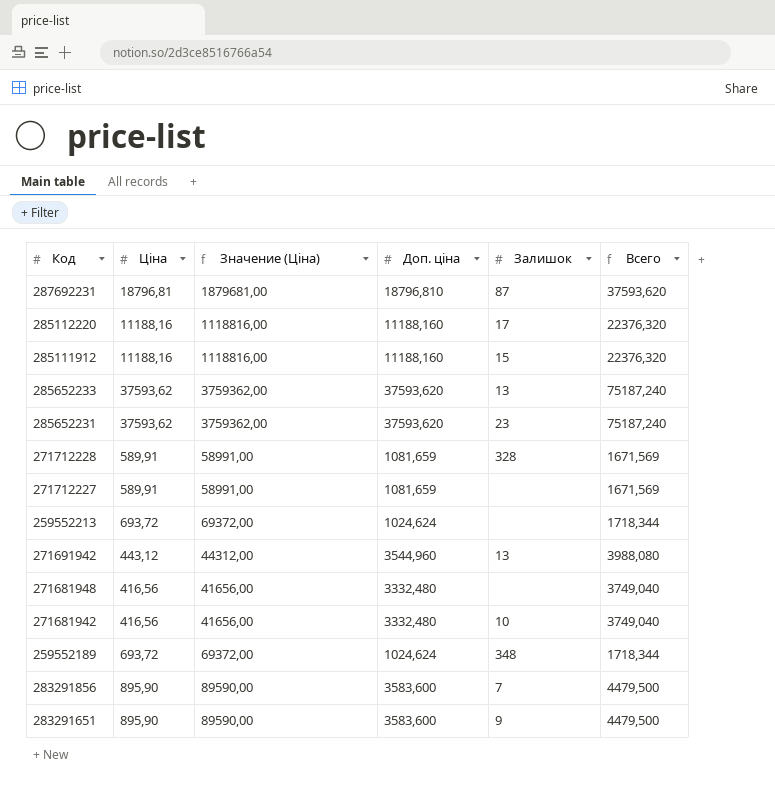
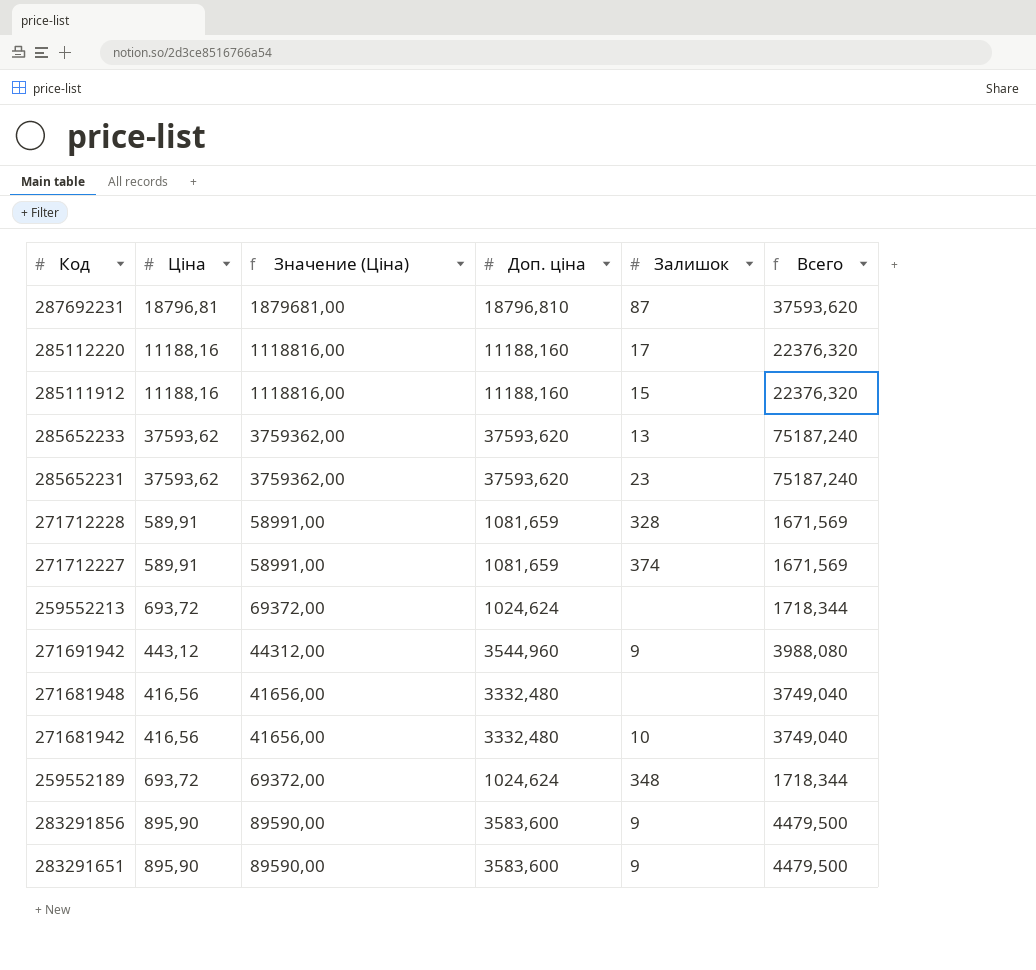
271712227 | Залишок: none -> 374
271691942 | Залишок: 13 -> 9
283291856 | Залишок: 7 -> 9

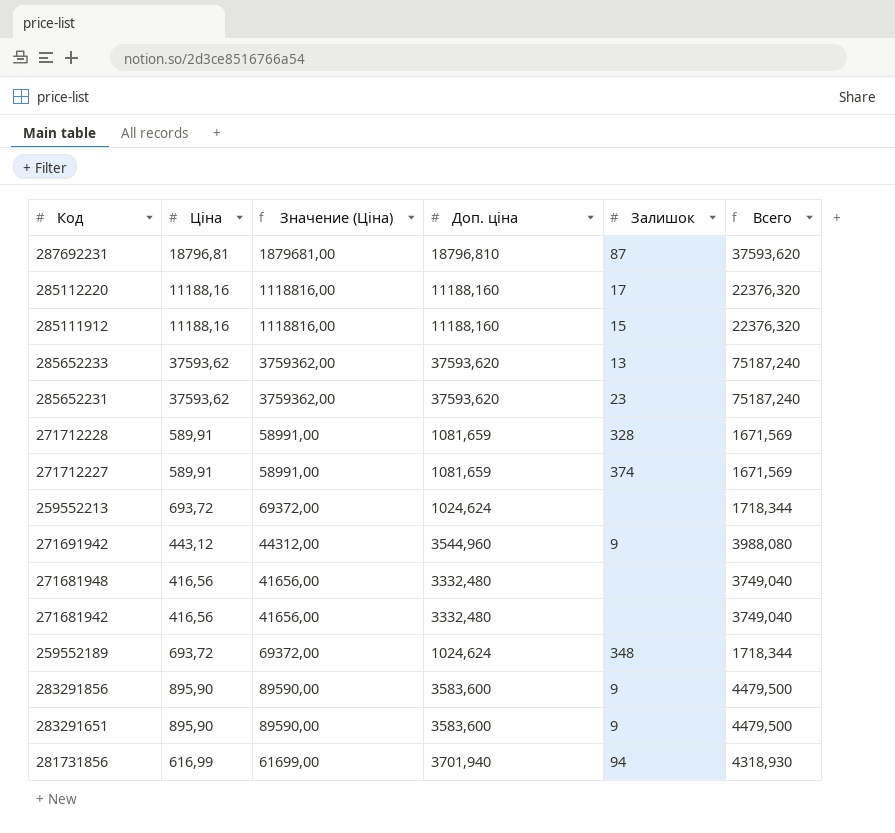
271681942 | Залишок: 10 -> none
row 281731856: none -> 616,99 | 61699,00 | 3701,940 | 94 | 4318,930

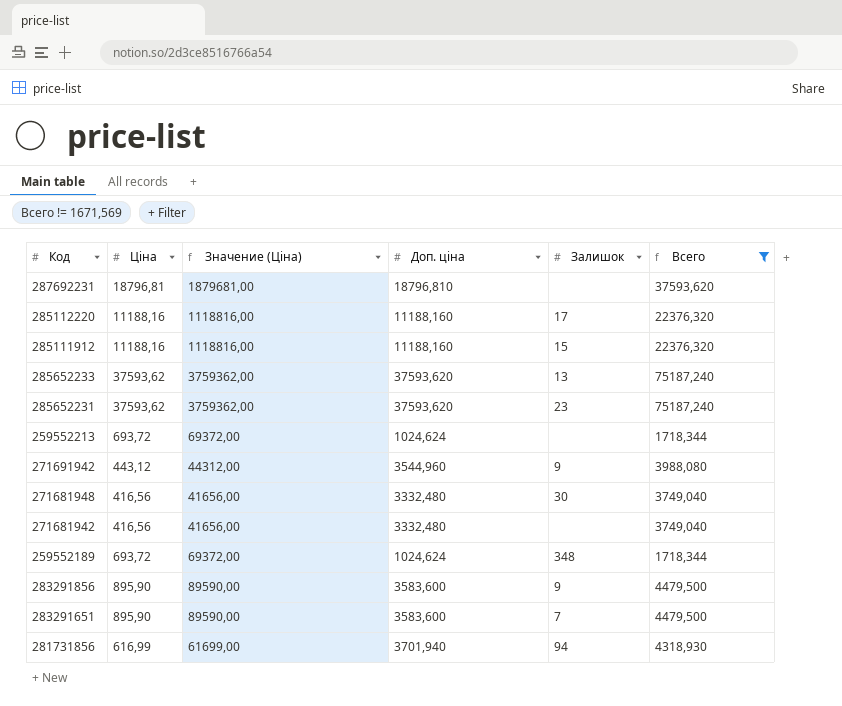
filter: none -> Всего != 1671,569
287692231 | Залишок: 87 -> none
271681948 | Залишок: none -> 30
283291651 | Залишок: 9 -> 7

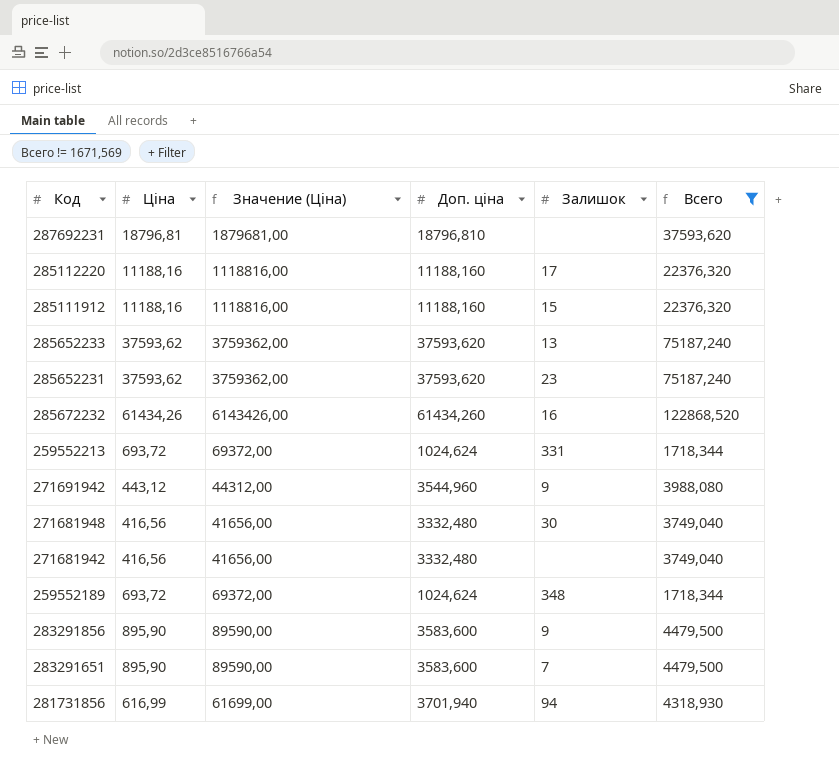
row 285672232: none -> 61434,26 | 6143426,00 | 61434,260 | 16 | 122868,520
259552213 | Залишок: none -> 331

